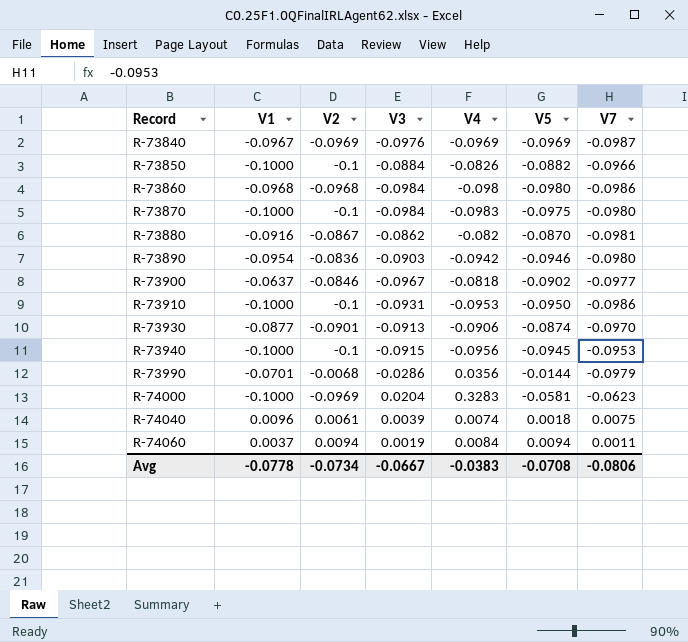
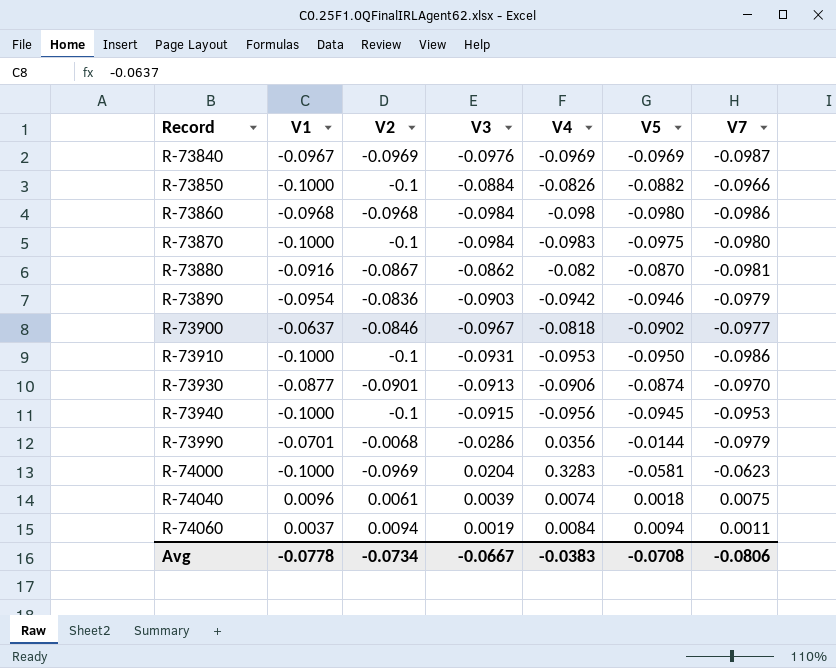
R-73890 | V7: -0.0980 -> -0.0979

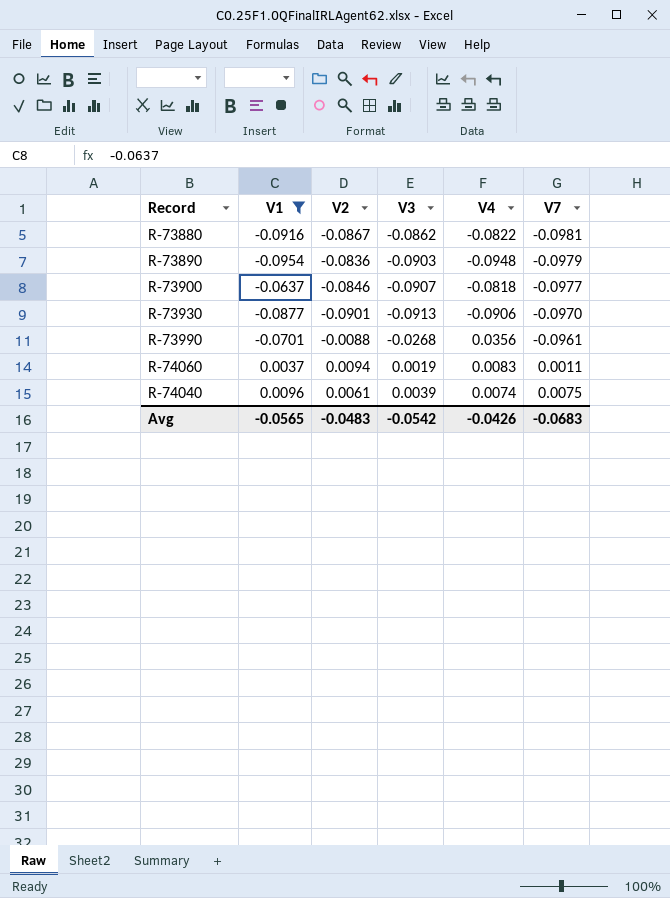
filter: none -> V1 >= -0.0954
row order: Record ascending -> V7 ascending
column V5 | position: 6 -> none
R-73880 | V4: -0.082 -> -0.0822
R-73890 | V4: -0.0942 -> -0.0948
R-73900 | V3: -0.0967 -> -0.0907
R-73990 | V2: -0.0068 -> -0.0088
R-73990 | V3: -0.0286 -> -0.0268
R-73990 | V7: -0.0979 -> -0.0961
R-74060 | V4: 0.0084 -> 0.0083
Avg | V1: -0.0778 -> -0.0565
Avg | V2: -0.0734 -> -0.0483
Avg | V3: -0.0667 -> -0.0542
Avg | V4: -0.0383 -> -0.0426
Avg | V7: -0.0806 -> -0.0683

